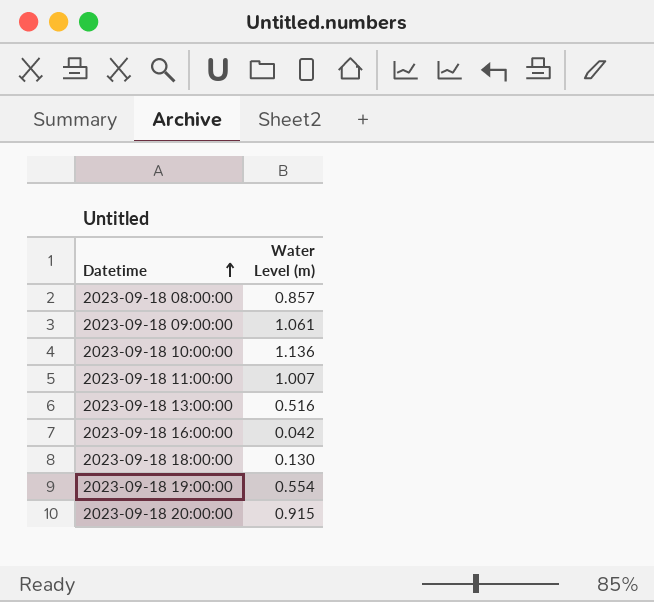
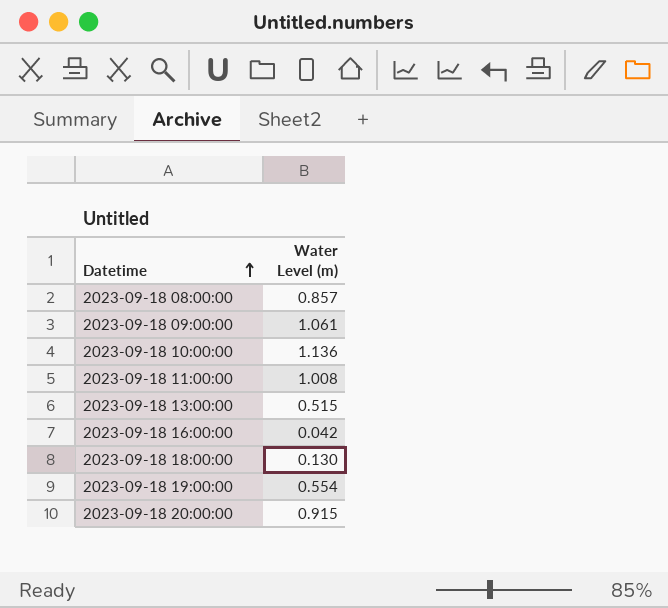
2023-09-18 11:00:00 | Water Level (m): 1.007 -> 1.008
2023-09-18 13:00:00 | Water Level (m): 0.516 -> 0.515

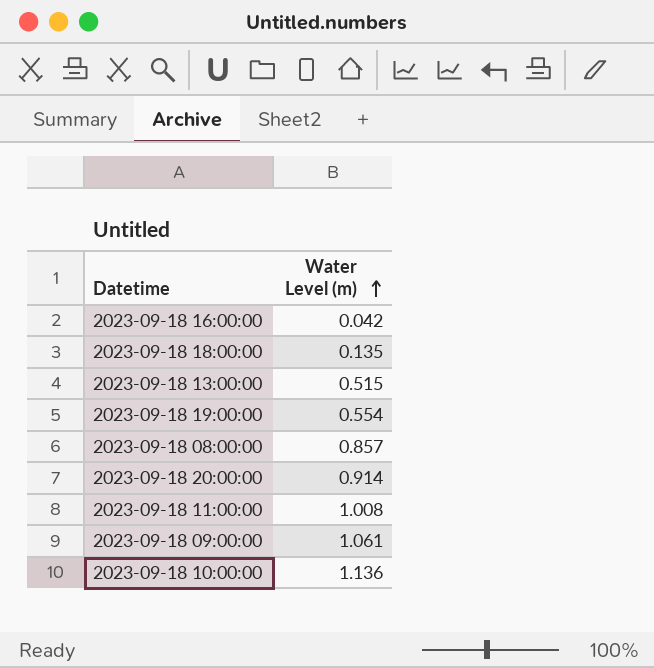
row order: Datetime ascending -> Water Level (m) ascending
2023-09-18 18:00:00 | Water Level (m): 0.130 -> 0.135
2023-09-18 20:00:00 | Water Level (m): 0.915 -> 0.914

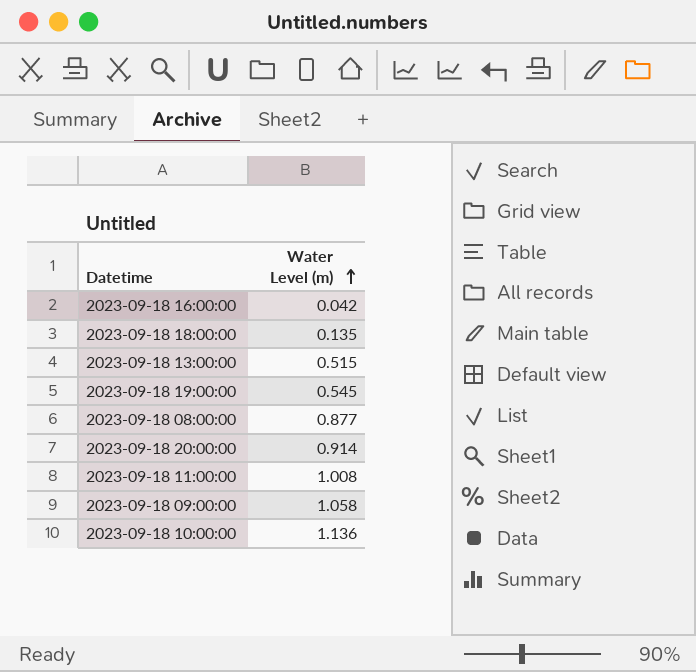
2023-09-18 19:00:00 | Water Level (m): 0.554 -> 0.545
2023-09-18 08:00:00 | Water Level (m): 0.857 -> 0.877
2023-09-18 09:00:00 | Water Level (m): 1.061 -> 1.058

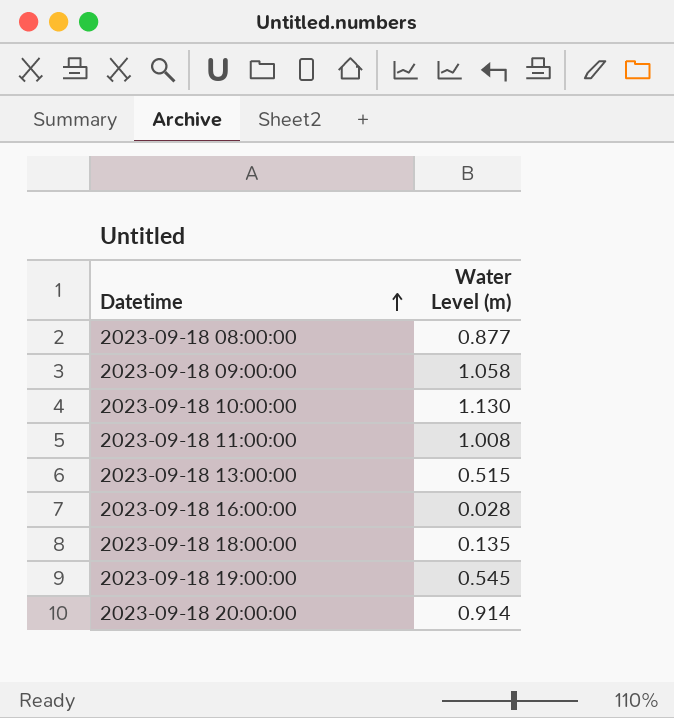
row order: Water Level (m) ascending -> Datetime ascending
2023-09-18 10:00:00 | Water Level (m): 1.136 -> 1.130
2023-09-18 16:00:00 | Water Level (m): 0.042 -> 0.028

